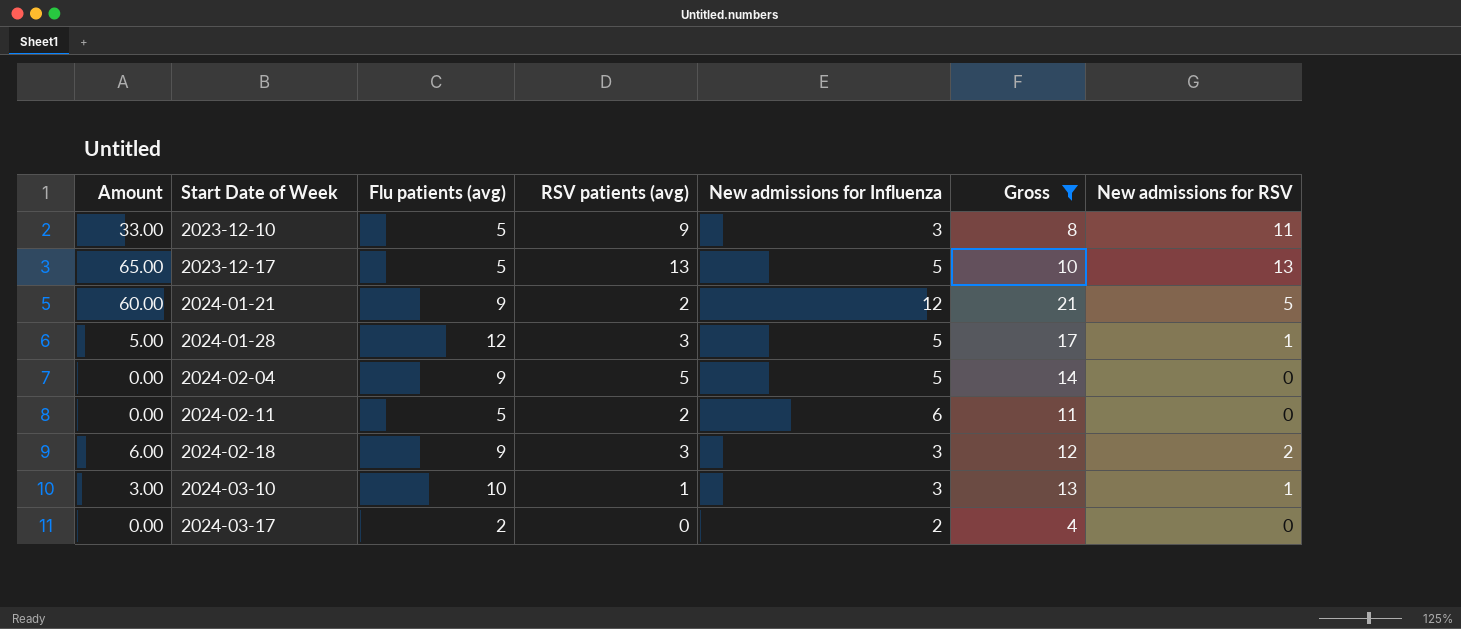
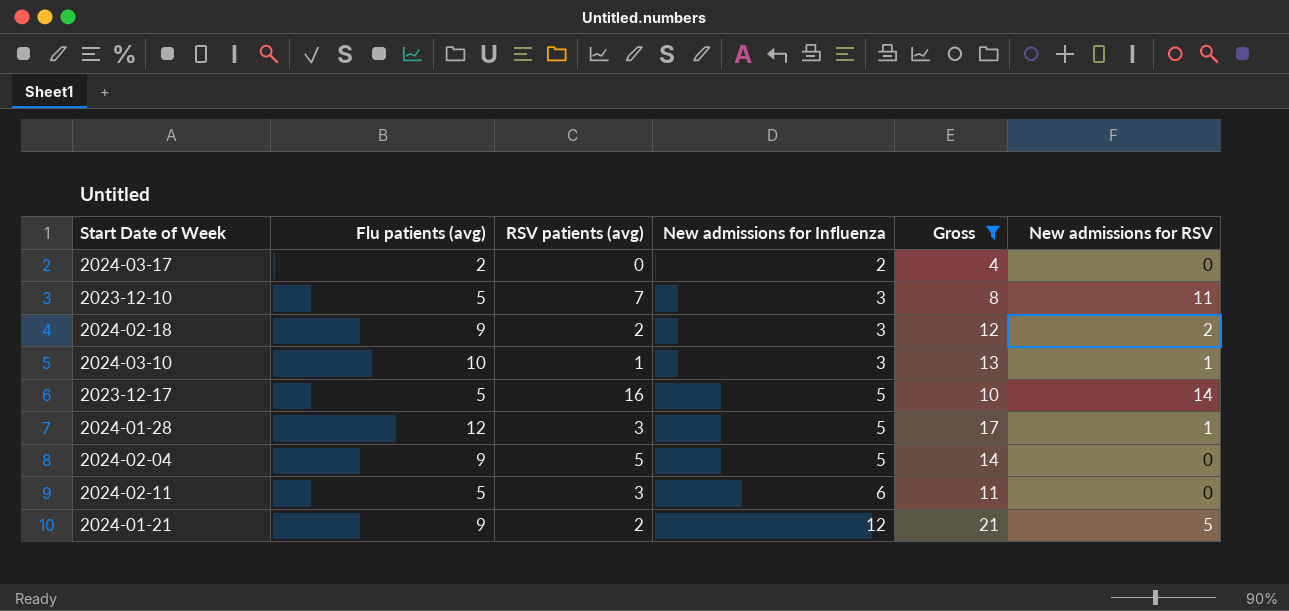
row order: Start Date of Week ascending -> New admissions for Influenza ascending
column Amount | formula: [New admissions for Influenza] * [New admissions for RSV] -> none
2023-12-10 | RSV patients (avg): 9 -> 7
2024-02-18 | RSV patients (avg): 3 -> 2
2023-12-17 | RSV patients (avg): 13 -> 16
2023-12-17 | New admissions for RSV: 13 -> 14
2024-02-11 | RSV patients (avg): 2 -> 3

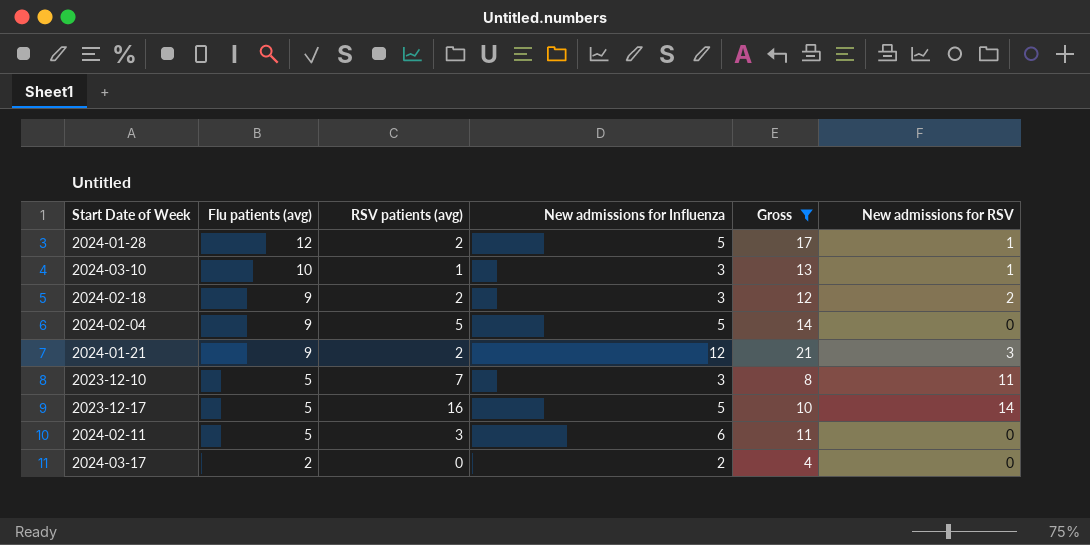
row order: New admissions for Influenza ascending -> Flu patients (avg) descending
2024-01-28 | RSV patients (avg): 3 -> 2
2024-01-21 | New admissions for RSV: 5 -> 3

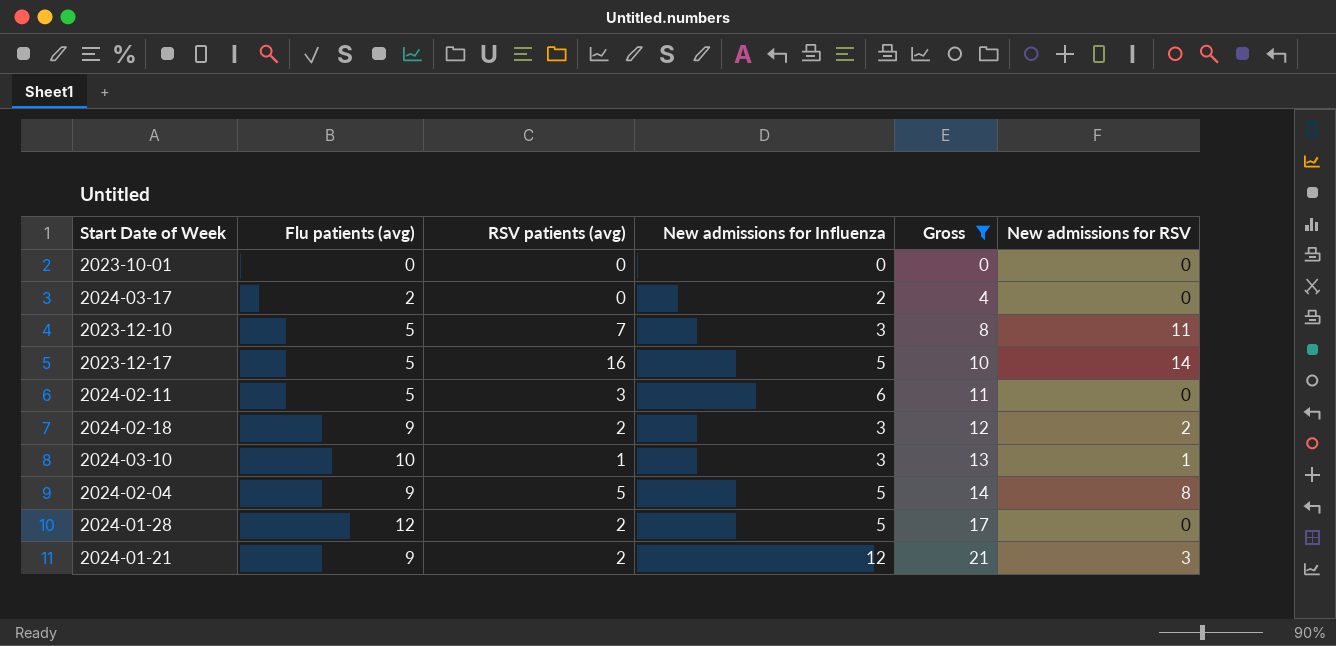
row order: Flu patients (avg) descending -> Gross ascending
row 2023-10-01: none -> 0 | 0 | 0 | 0 | 0
2024-02-04 | New admissions for RSV: 0 -> 8
2024-01-28 | New admissions for RSV: 1 -> 0

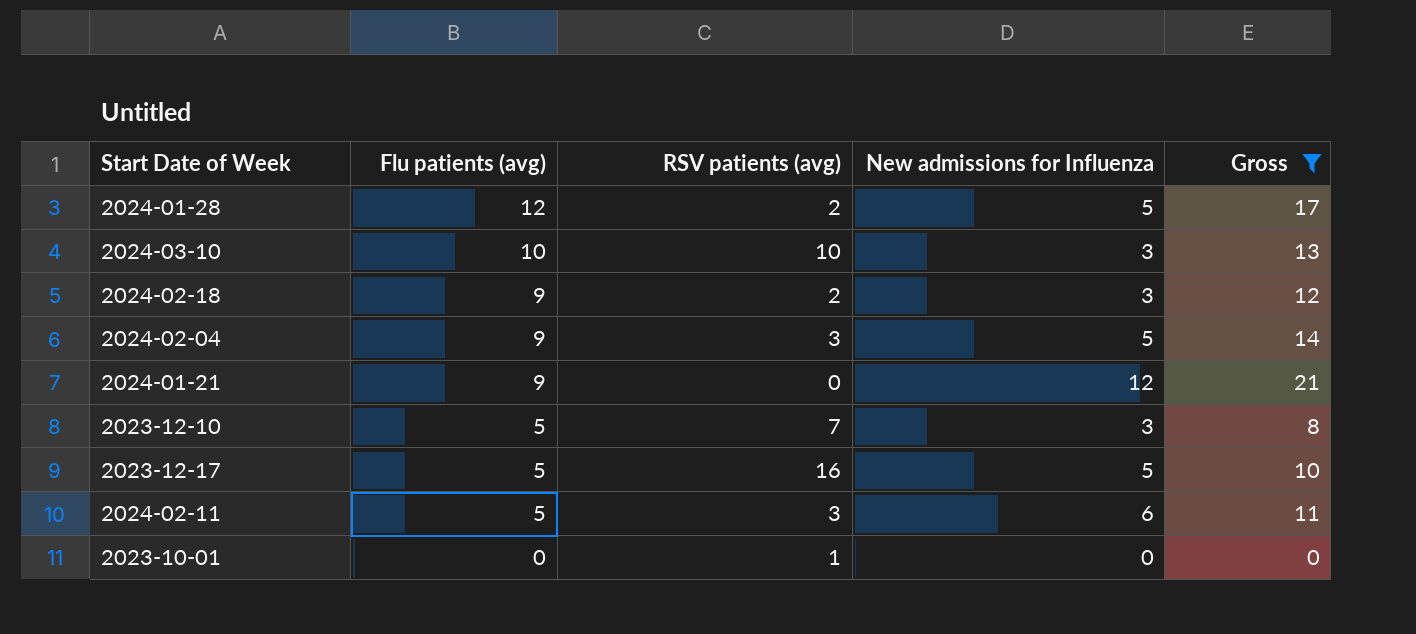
row order: Gross ascending -> Flu patients (avg) descending
column New admissions for RSV | position: 6 -> none
row 2024-03-17: 2 | 0 | 2 | 4 | 0 -> none
2024-03-10 | RSV patients (avg): 1 -> 10
2024-02-04 | RSV patients (avg): 5 -> 3
2024-01-21 | RSV patients (avg): 2 -> 0
2023-10-01 | RSV patients (avg): 0 -> 1

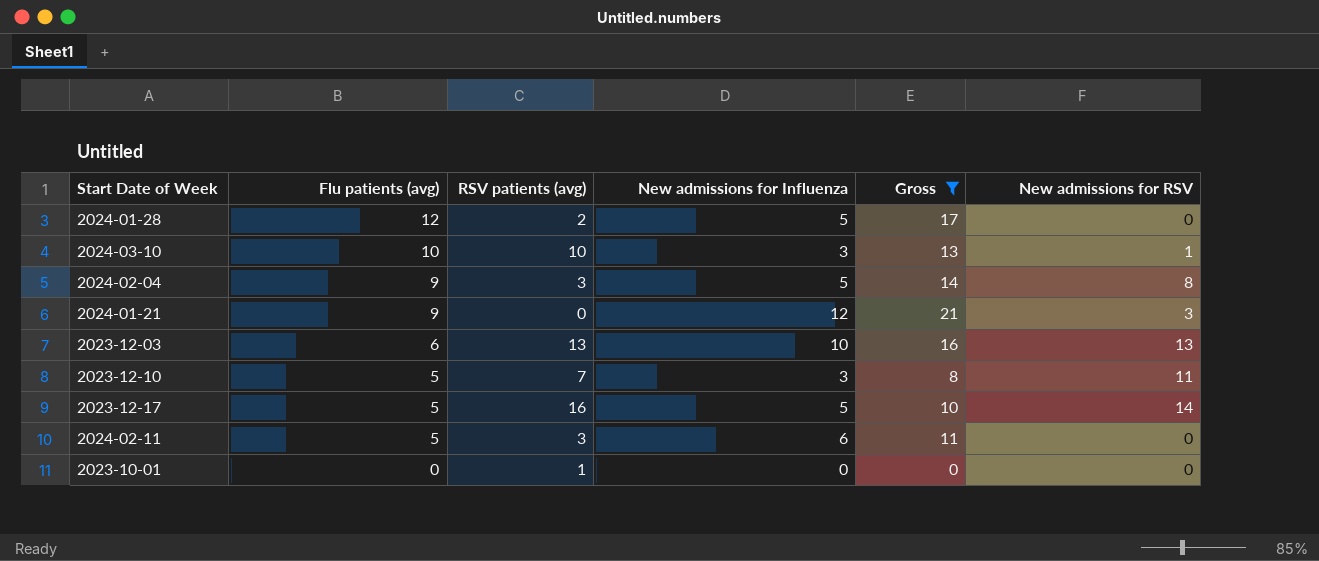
column New admissions for RSV | position: none -> 6
row 2024-02-18: 9 | 2 | 3 | 12 -> none
row 2023-12-03: none -> 6 | 13 | 10 | 16 | 13

